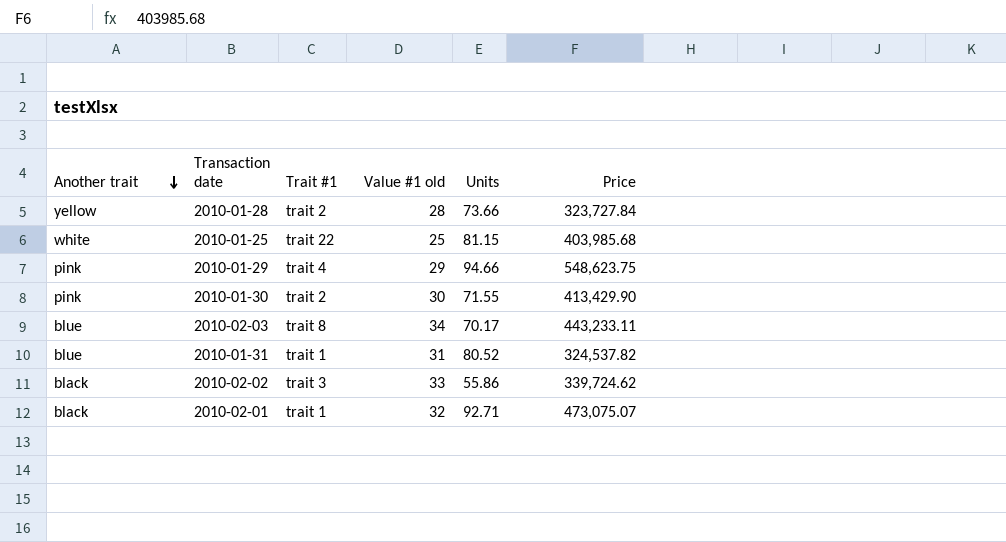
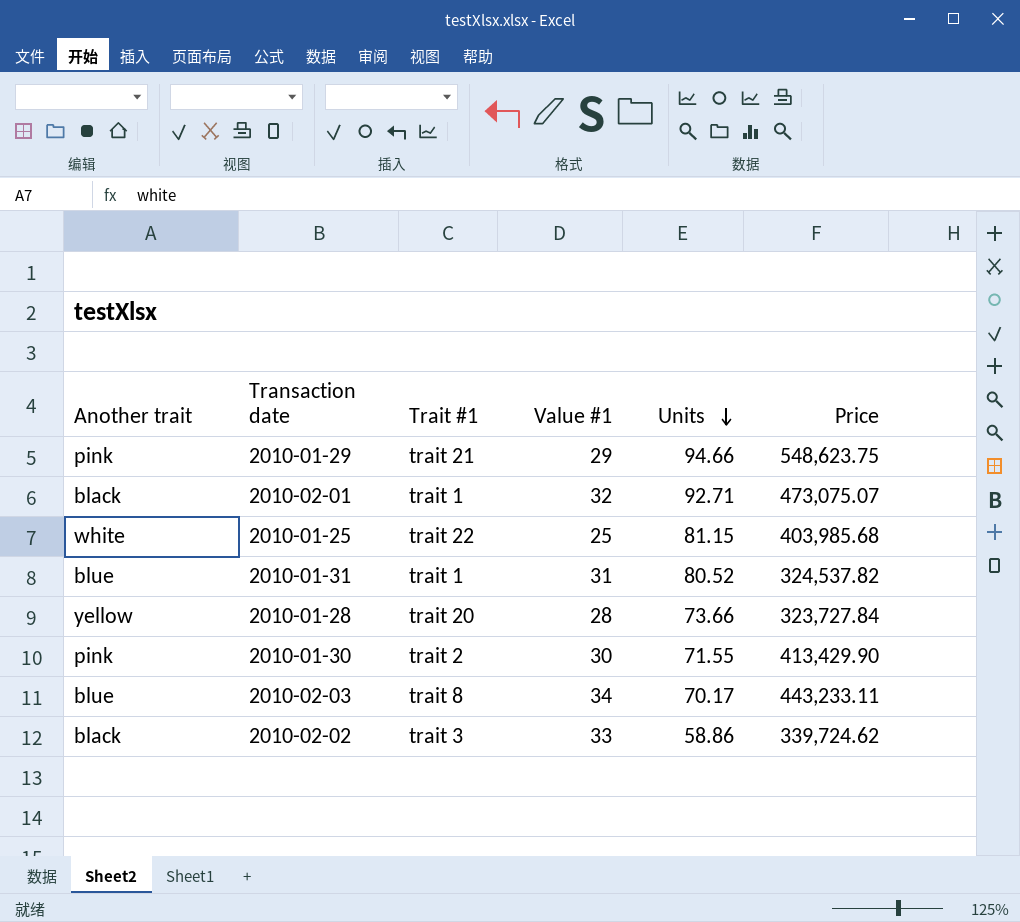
row order: Another trait descending -> Units descending
column name: Value #1 old -> Value #1
2010-01-29 | Trait #1: trait 4 -> trait 21
2010-01-28 | Trait #1: trait 2 -> trait 20
2010-02-02 | Units: 55.86 -> 58.86

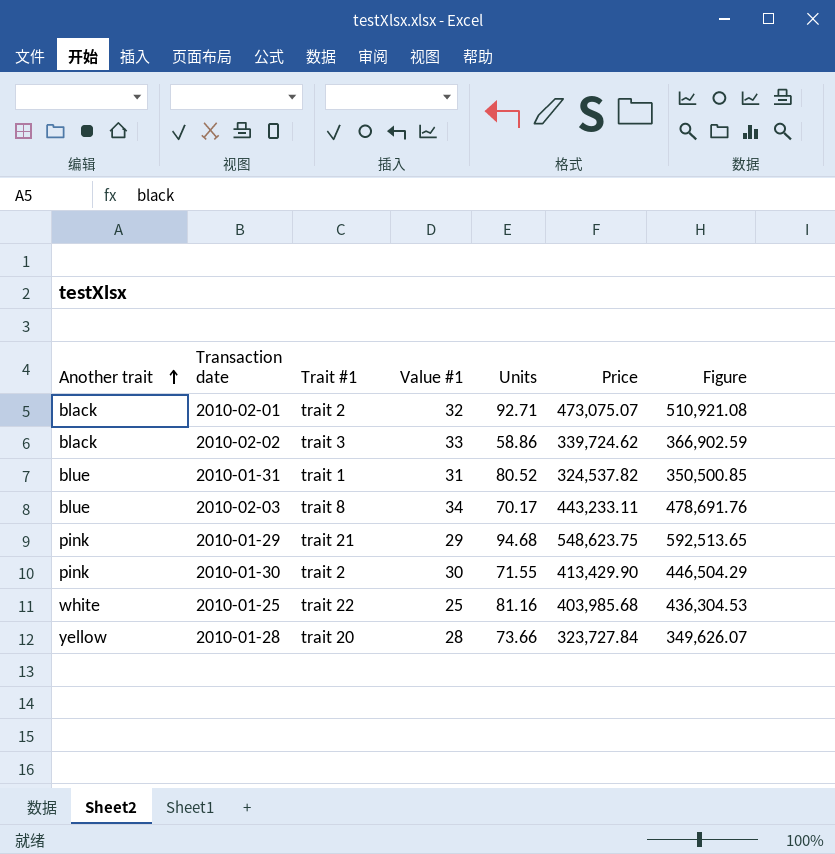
row order: Units descending -> Another trait ascending
column Figure | formula: none -> [Price] * 1.08
2010-02-01 | Trait #1: trait 1 -> trait 2
2010-01-29 | Units: 94.66 -> 94.68
2010-01-25 | Units: 81.15 -> 81.16

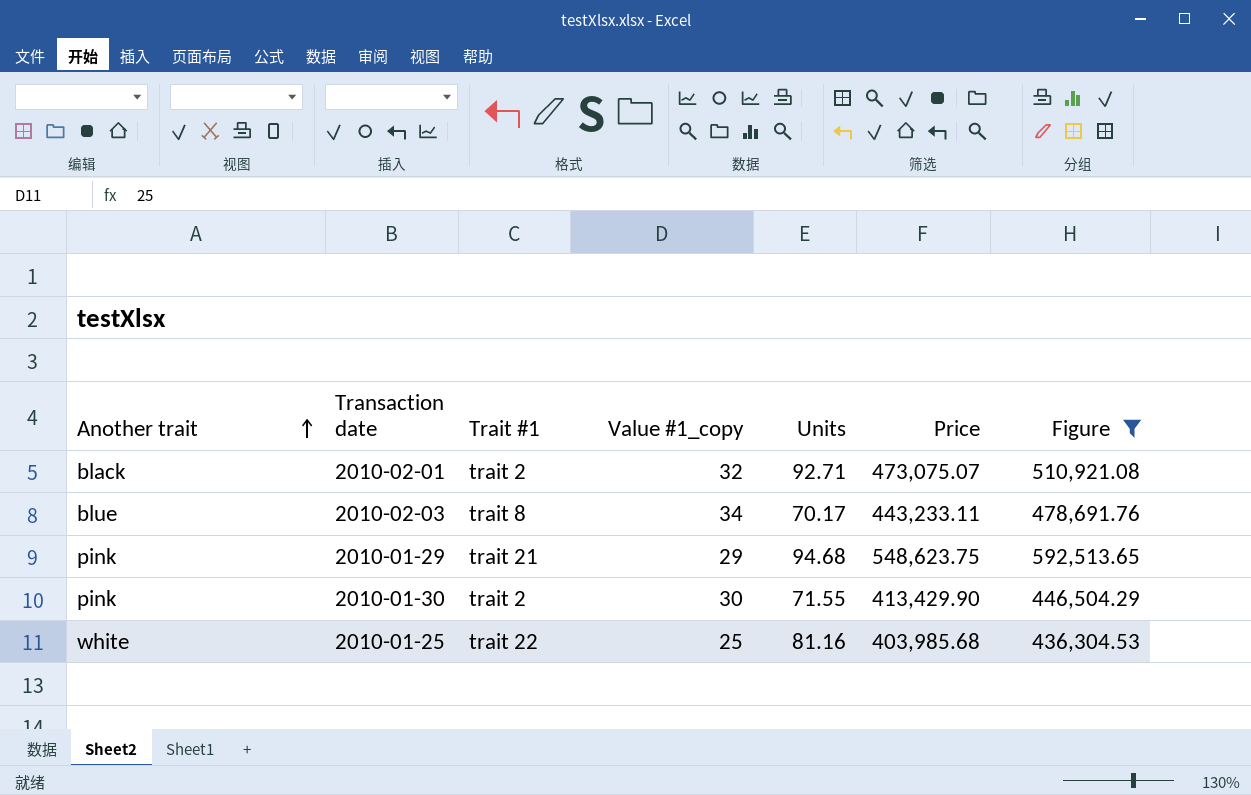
filter: none -> Figure >= 436,304.53
column name: Value #1 -> Value #1_copy

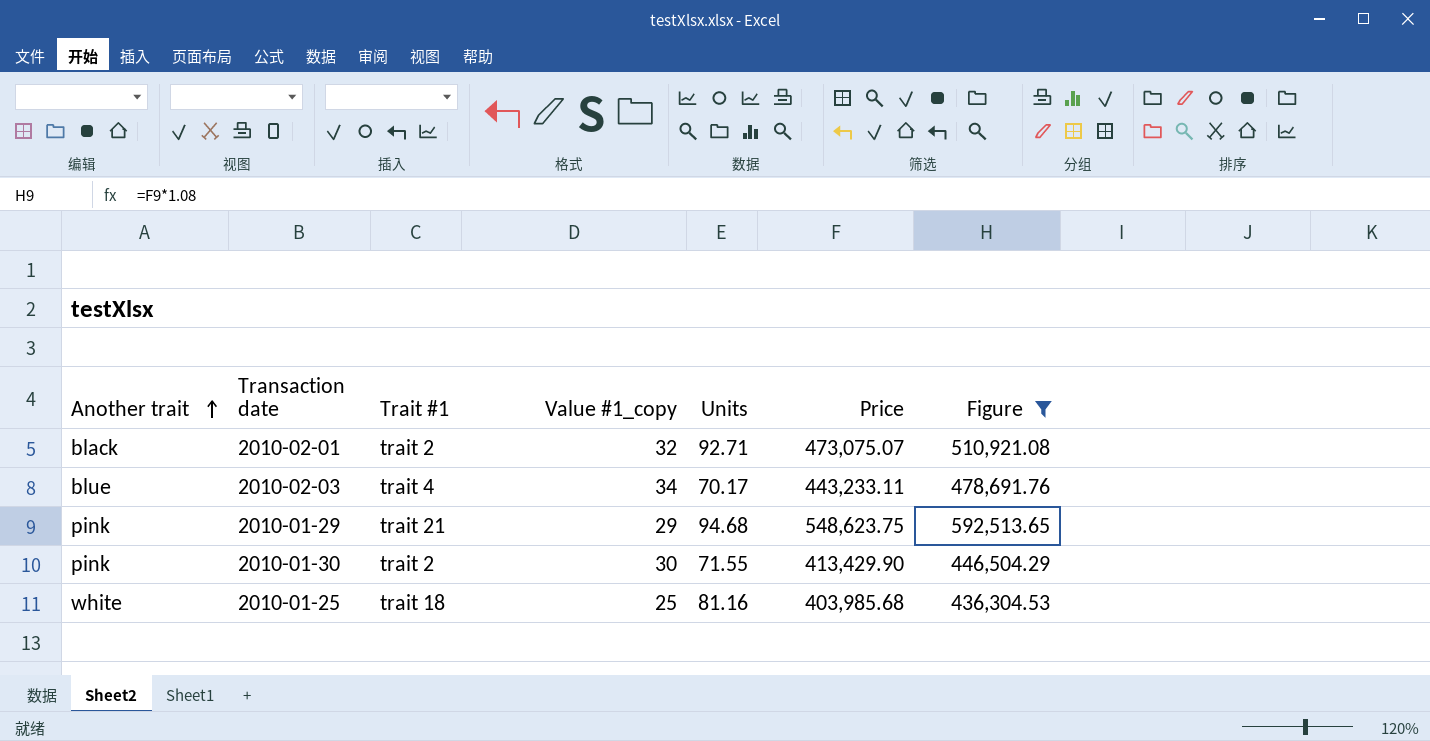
2010-02-03 | Trait #1: trait 8 -> trait 4
2010-01-25 | Trait #1: trait 22 -> trait 18

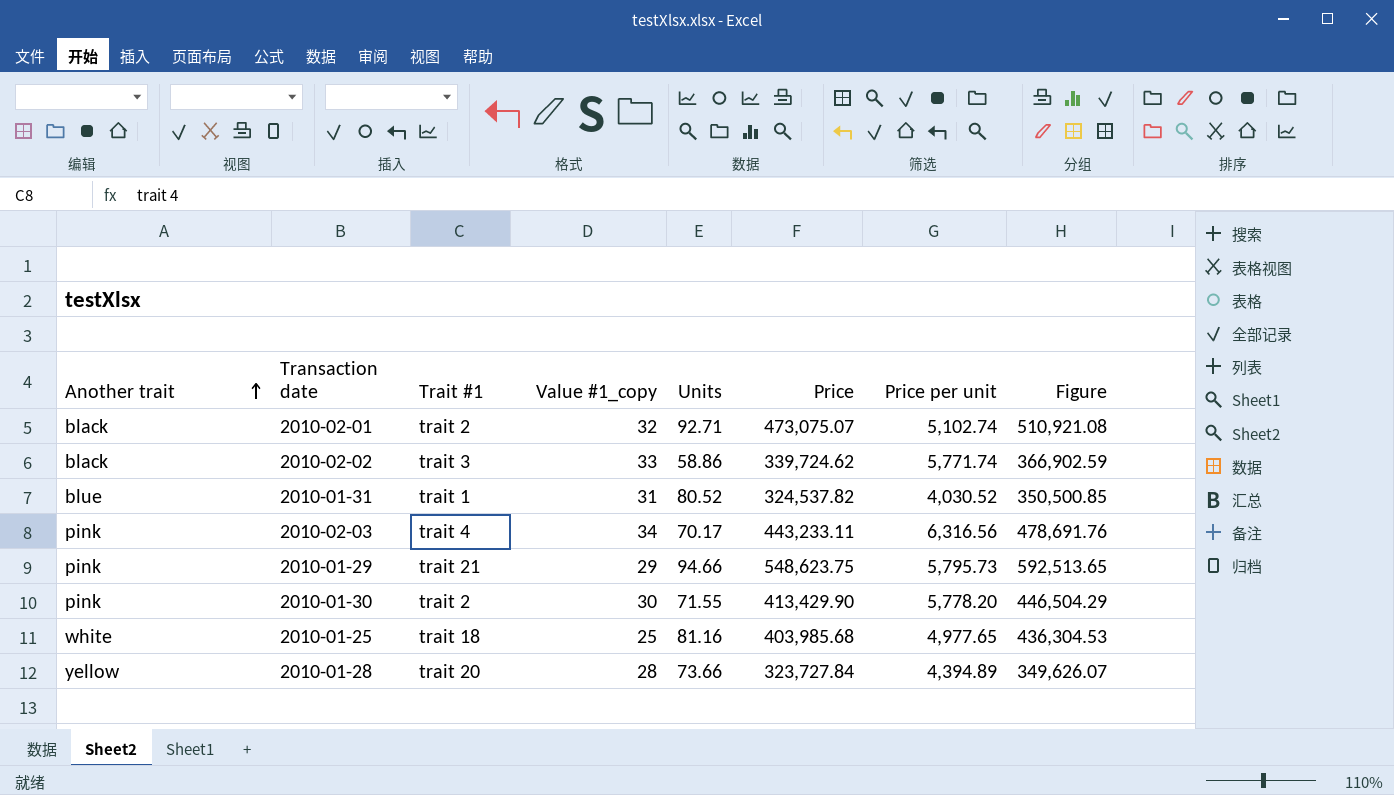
filter: Figure >= 436,304.53 -> none
column Price per unit | formula: none -> [Price] / [Units]
2010-02-03 | Another trait: blue -> pink
2010-01-29 | Units: 94.68 -> 94.66

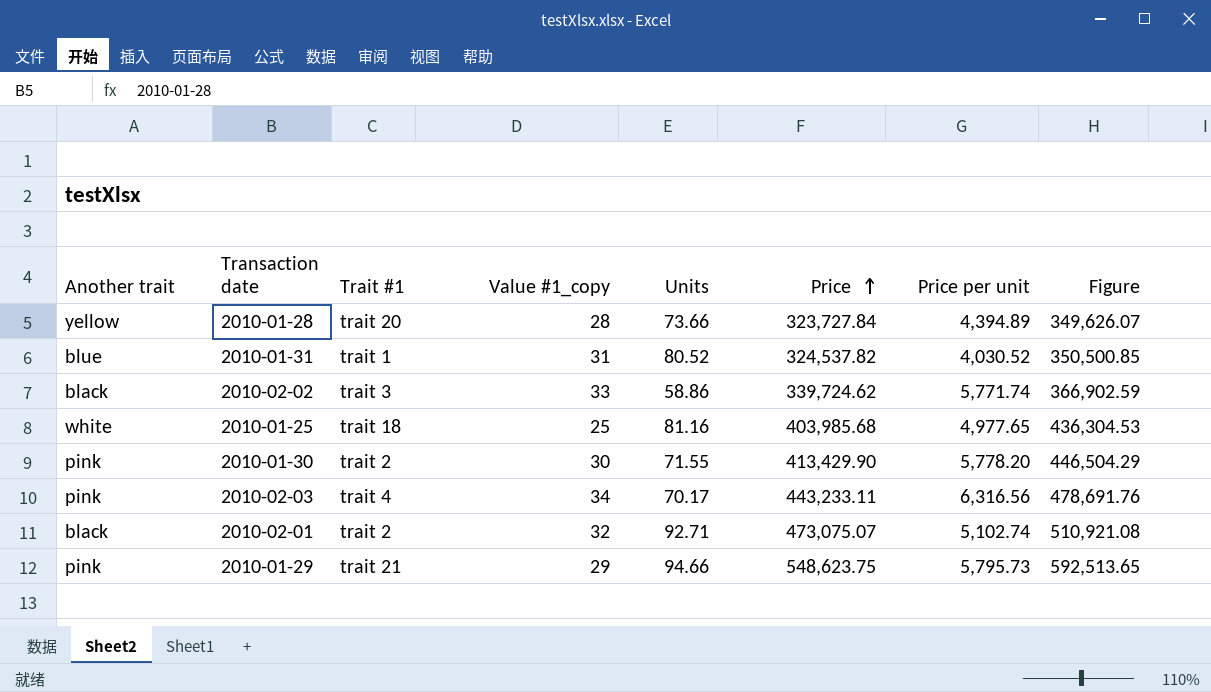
row order: Another trait ascending -> Price ascending

